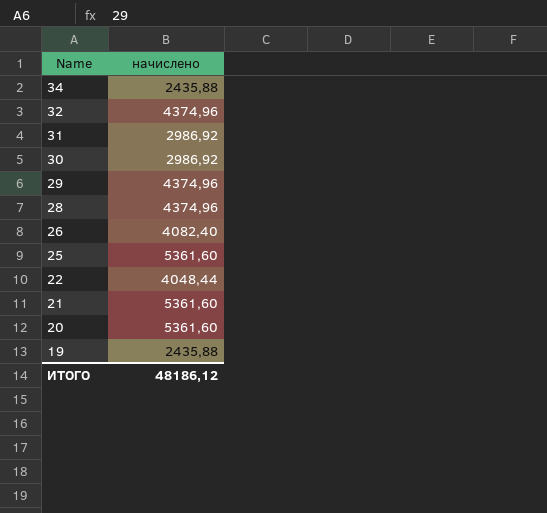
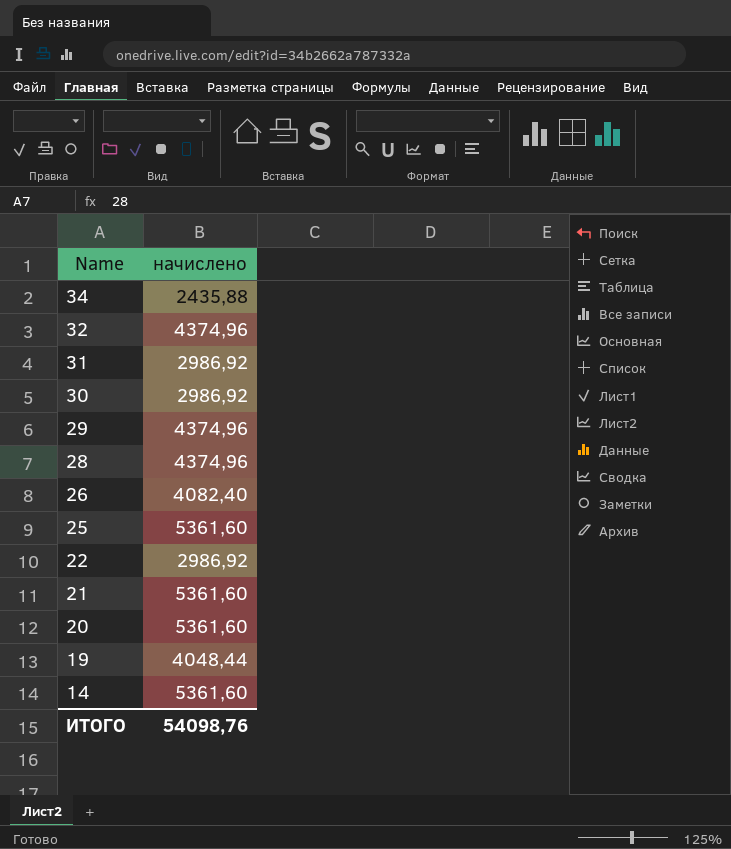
22 | начислено: 4048,44 -> 2986,92
19 | начислено: 2435,88 -> 4048,44
row 14: none -> 5361,60
ИТОГО | начислено: 48186,12 -> 54098,76

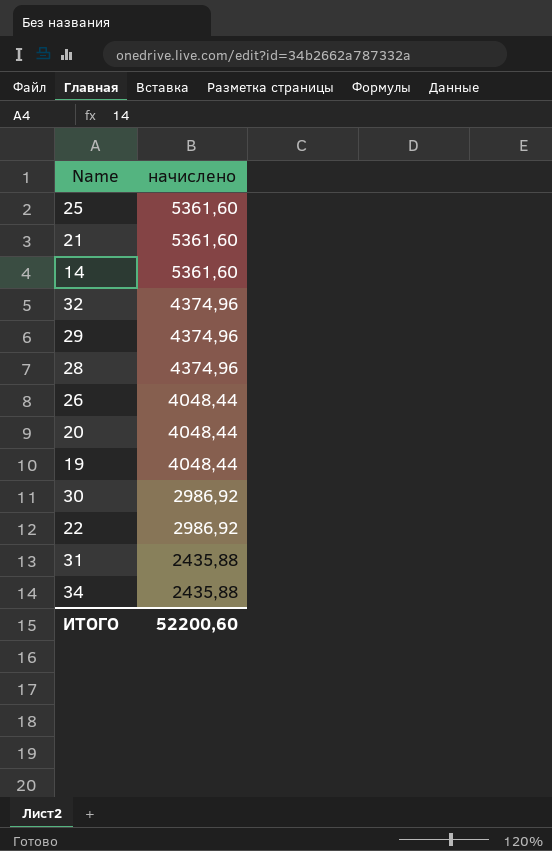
row order: Name descending -> начислено descending
26 | начислено: 4082,40 -> 4048,44
20 | начислено: 5361,60 -> 4048,44
31 | начислено: 2986,92 -> 2435,88
ИТОГО | начислено: 54098,76 -> 52200,60

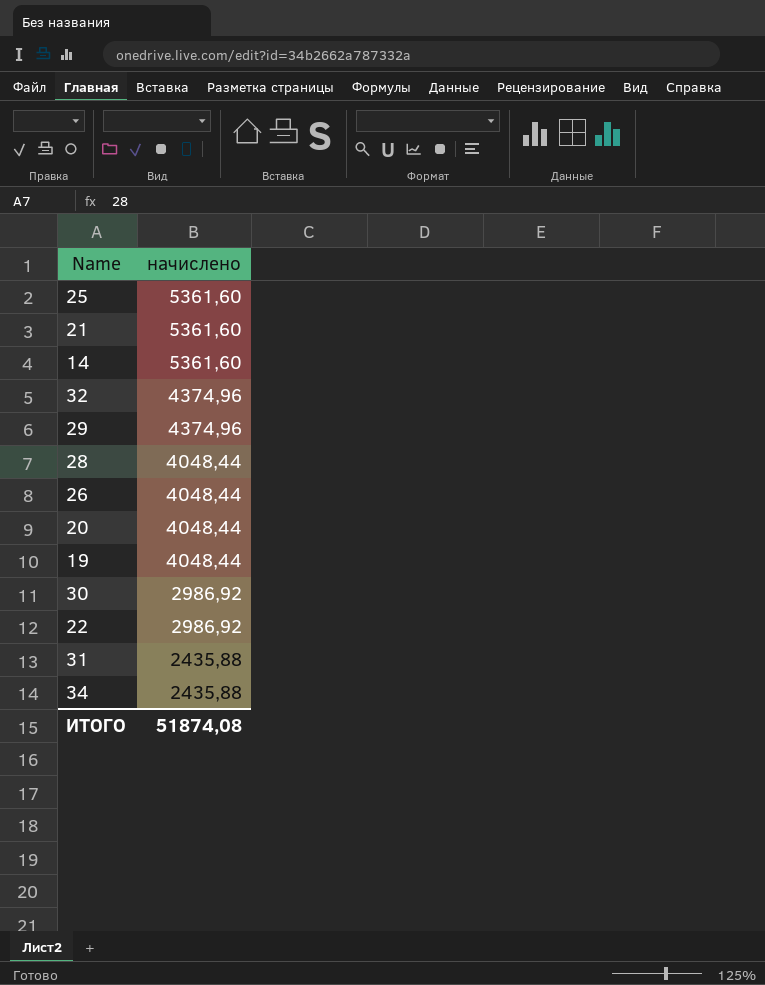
28 | начислено: 4374,96 -> 4048,44
ИТОГО | начислено: 52200,60 -> 51874,08

